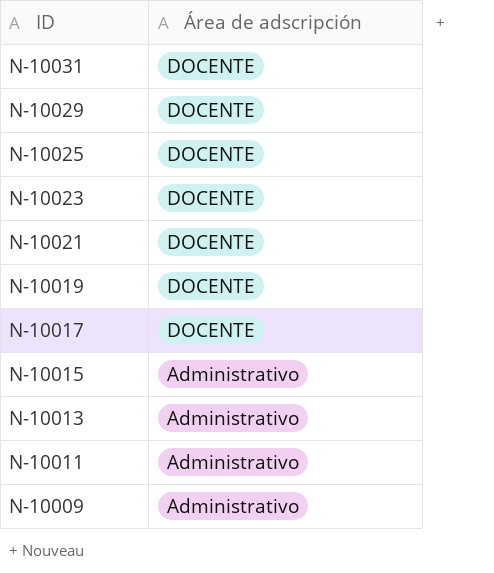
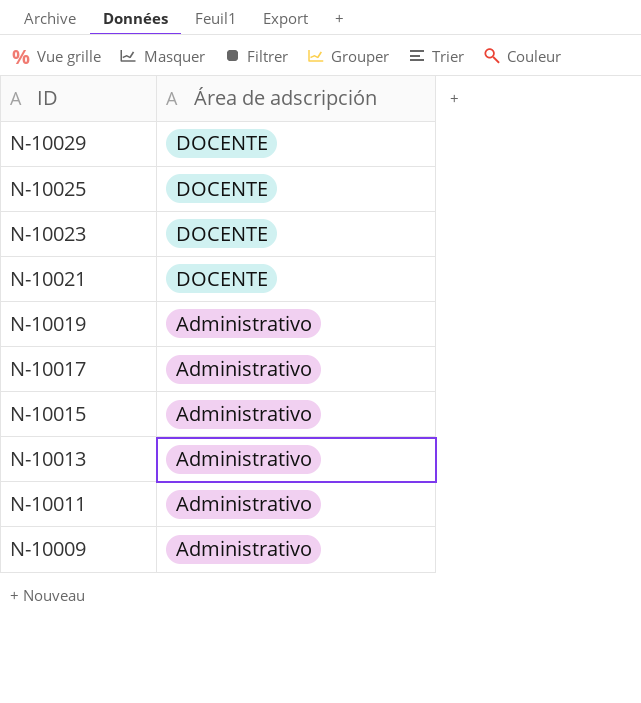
row N-10031: DOCENTE -> none
N-10019 | Área de adscripción: DOCENTE -> Administrativo
N-10017 | Área de adscripción: DOCENTE -> Administrativo

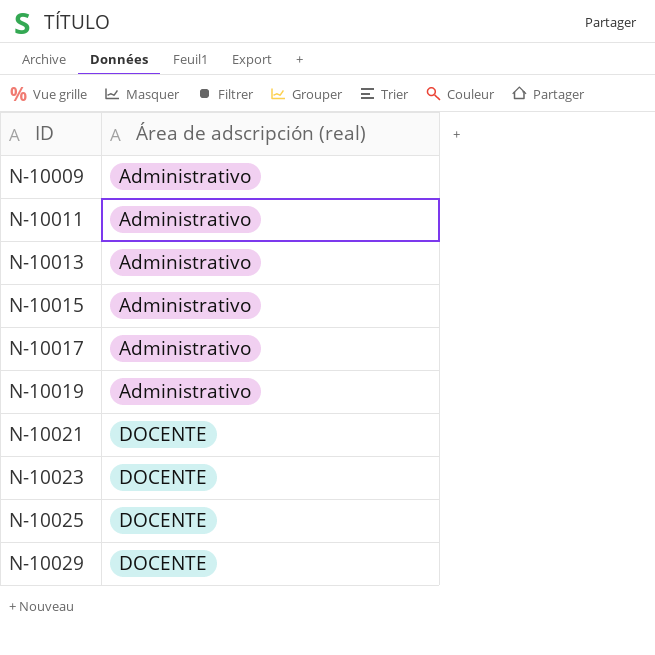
row order: ID descending -> ID ascending
column name: Área de adscripción -> Área de adscripción (real)

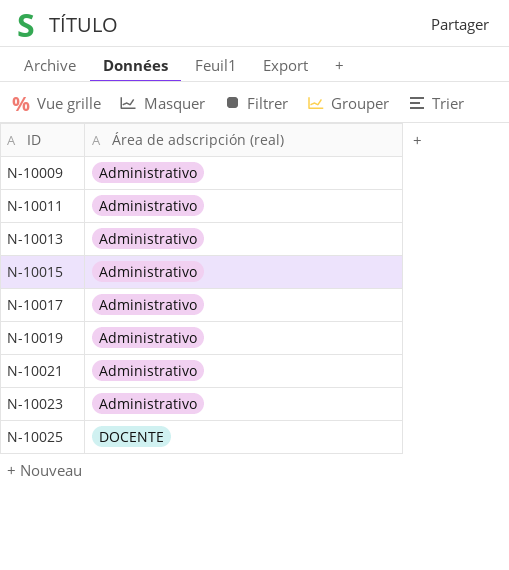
row N-10029: DOCENTE -> none
N-10021 | Área de adscripción (real): DOCENTE -> Administrativo
N-10023 | Área de adscripción (real): DOCENTE -> Administrativo

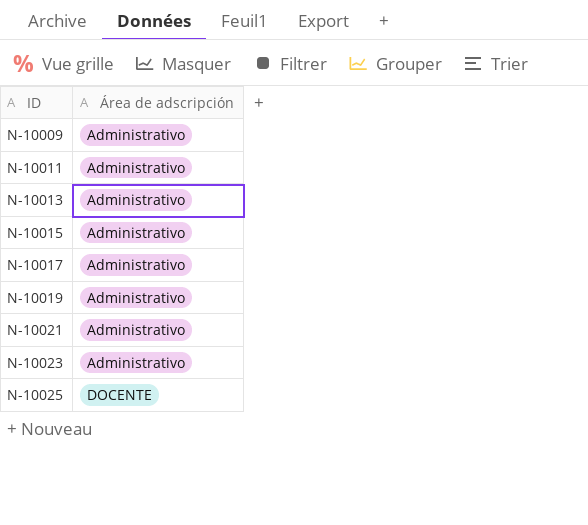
column name: Área de adscripción (real) -> Área de adscripción

